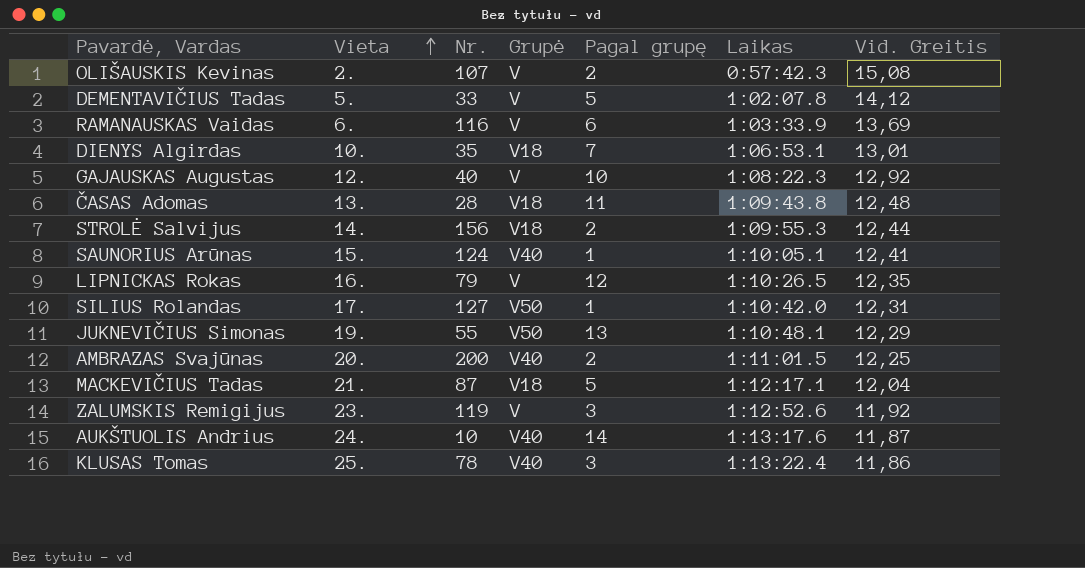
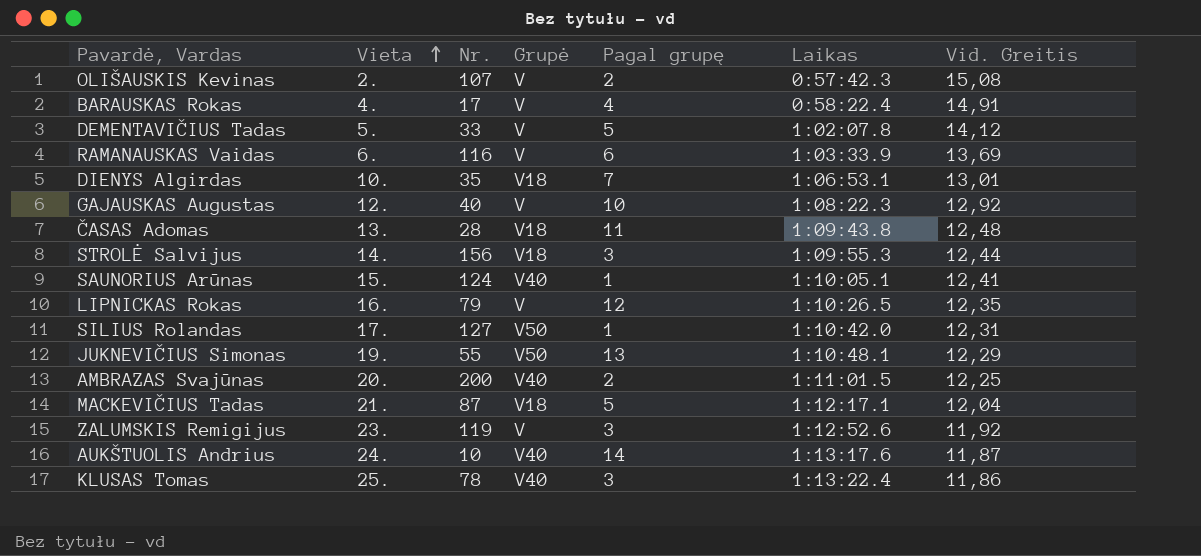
row BARAUSKAS Rokas: none -> 4. | 17 | V | 4 | 0:58:22.4 | 14,91
STROLĖ Salvijus | Pagal grupę: 2 -> 3

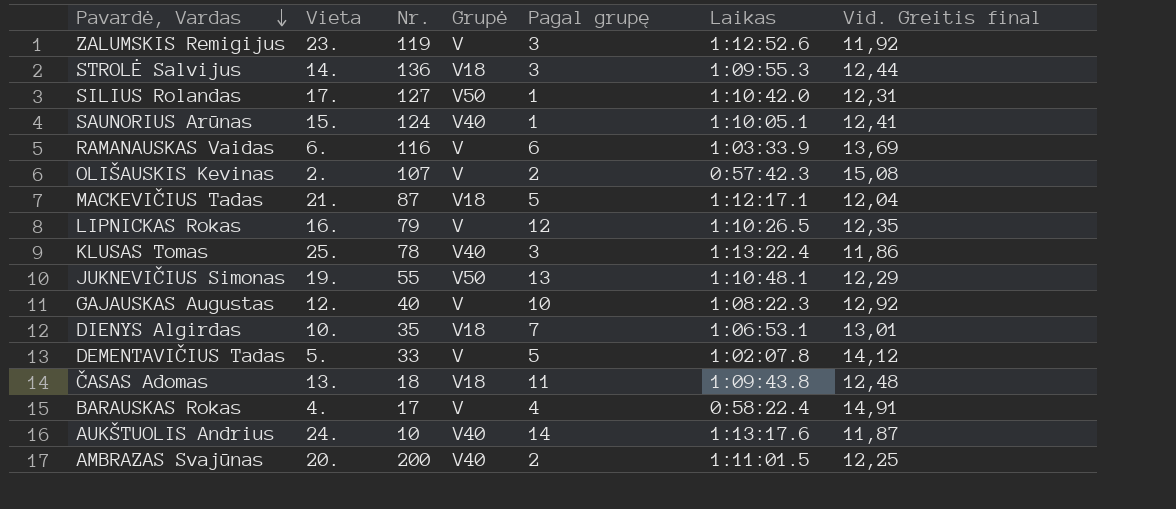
row order: Vieta ascending -> Pavardė, Vardas descending
column name: Vid. Greitis -> Vid. Greitis final
STROLĖ Salvijus | Nr.: 156 -> 136
ČASAS Adomas | Nr.: 28 -> 18

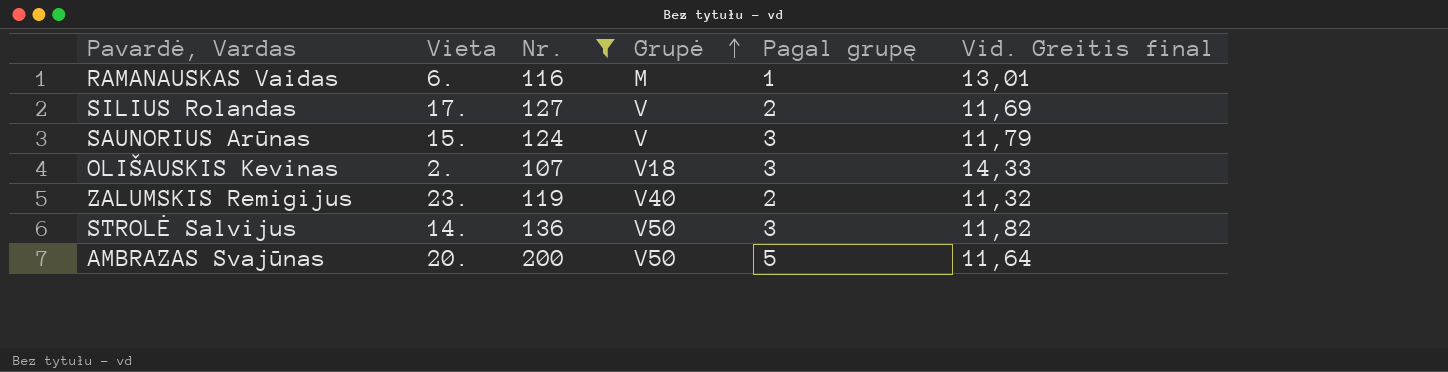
filter: none -> Nr. >= 107
row order: Pavardė, Vardas descending -> Grupė ascending
column Laikas | position: 6 -> none
RAMANAUSKAS Vaidas | Grupė: V -> M
RAMANAUSKAS Vaidas | Pagal grupę: 6 -> 1
RAMANAUSKAS Vaidas | Vid. Greitis final: 13,69 -> 13,01
SILIUS Rolandas | Grupė: V50 -> V
SILIUS Rolandas | Pagal grupę: 1 -> 2
SILIUS Rolandas | Vid. Greitis final: 12,31 -> 11,69
SAUNORIUS Arūnas | Grupė: V40 -> V
SAUNORIUS Arūnas | Pagal grupę: 1 -> 3
SAUNORIUS Arūnas | Vid. Greitis final: 12,41 -> 11,79
OLIŠAUSKIS Kevinas | Grupė: V -> V18
OLIŠAUSKIS Kevinas | Pagal grupę: 2 -> 3
OLIŠAUSKIS Kevinas | Vid. Greitis final: 15,08 -> 14,33
ZALUMSKIS Remigijus | Grupė: V -> V40
ZALUMSKIS Remigijus | Pagal grupę: 3 -> 2
ZALUMSKIS Remigijus | Vid. Greitis final: 11,92 -> 11,32
STROLĖ Salvijus | Grupė: V18 -> V50
STROLĖ Salvijus | Vid. Greitis final: 12,44 -> 11,82
AMBRAZAS Svajūnas | Grupė: V40 -> V50
AMBRAZAS Svajūnas | Pagal grupę: 2 -> 5
AMBRAZAS Svajūnas | Vid. Greitis final: 12,25 -> 11,64

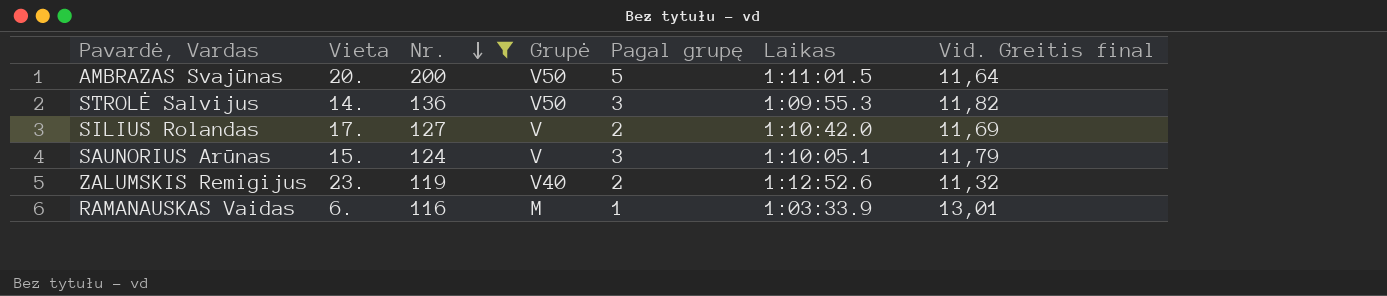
row order: Grupė ascending -> Nr. descending
column Laikas | position: none -> 6
row OLIŠAUSKIS Kevinas: 2. | 107 | V18 | 3 | 14,33 -> none

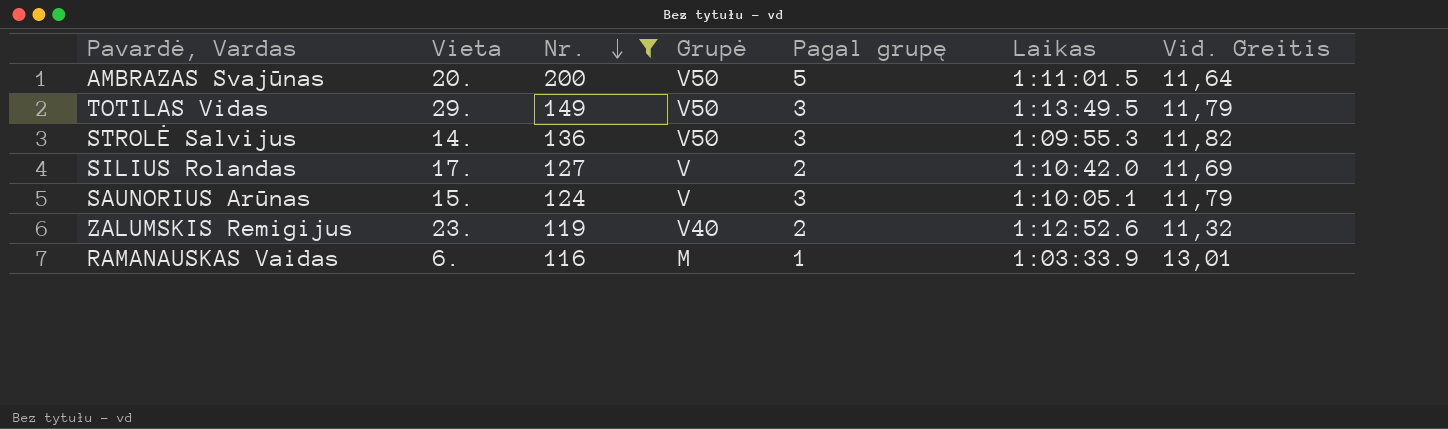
column name: Vid. Greitis final -> Vid. Greitis
row TOTILAS Vidas: none -> 29. | 149 | V50 | 3 | 1:13:49.5 | 11,79

